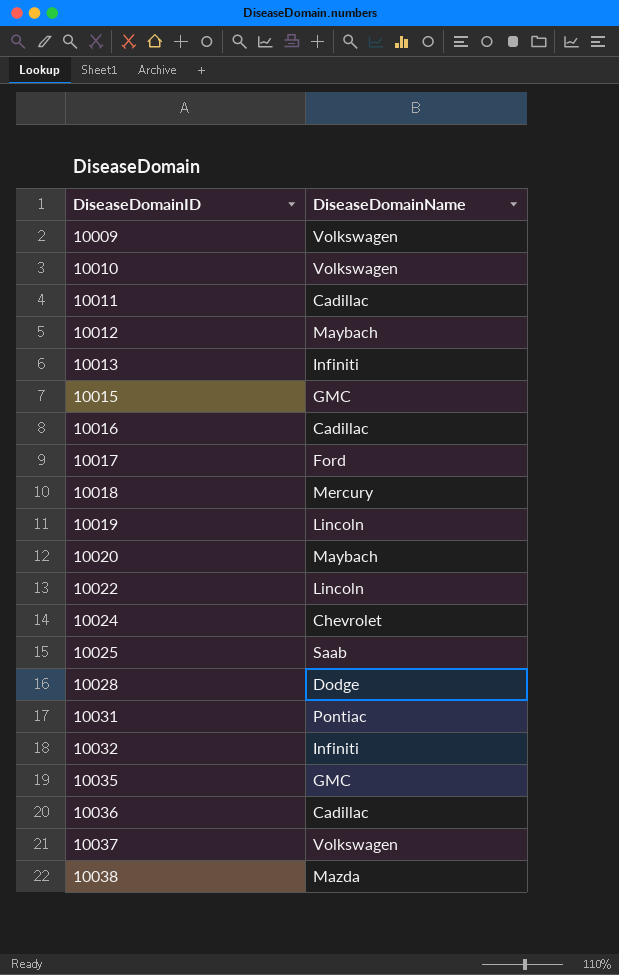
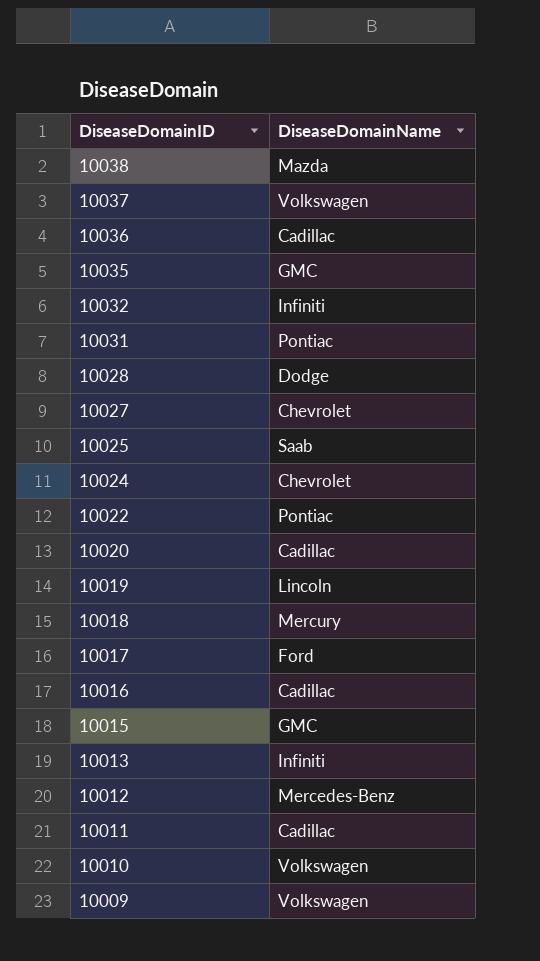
row order: DiseaseDomainID ascending -> DiseaseDomainID descending
row 10027: none -> Chevrolet
10022 | DiseaseDomainName: Lincoln -> Pontiac
10020 | DiseaseDomainName: Maybach -> Cadillac
10012 | DiseaseDomainName: Maybach -> Mercedes-Benz

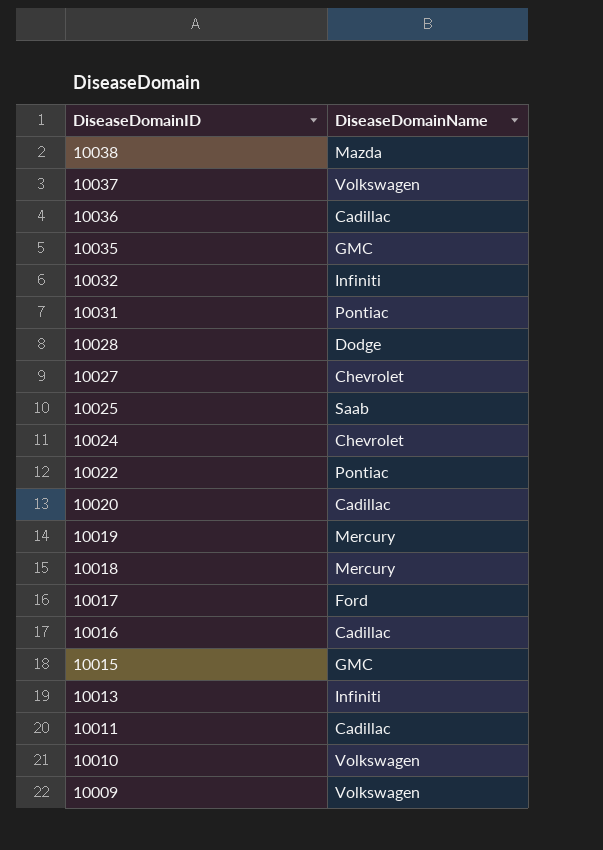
row 10012: Mercedes-Benz -> none
10019 | DiseaseDomainName: Lincoln -> Mercury

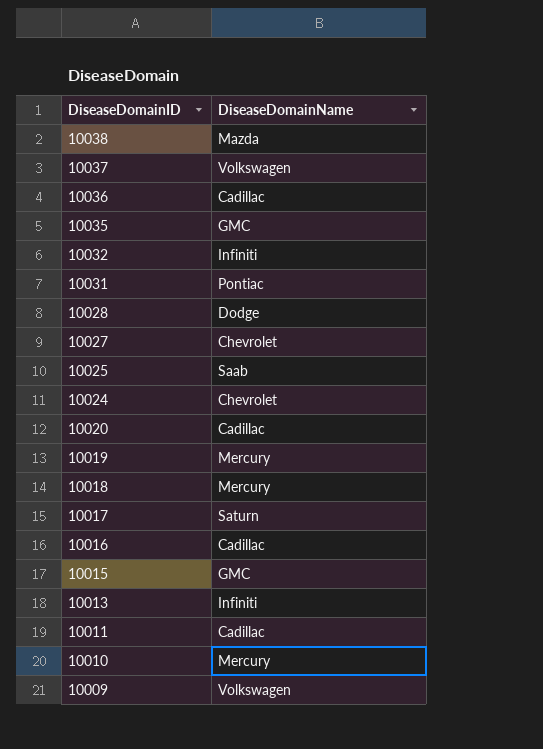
row 10022: Pontiac -> none
10017 | DiseaseDomainName: Ford -> Saturn
10010 | DiseaseDomainName: Volkswagen -> Mercury

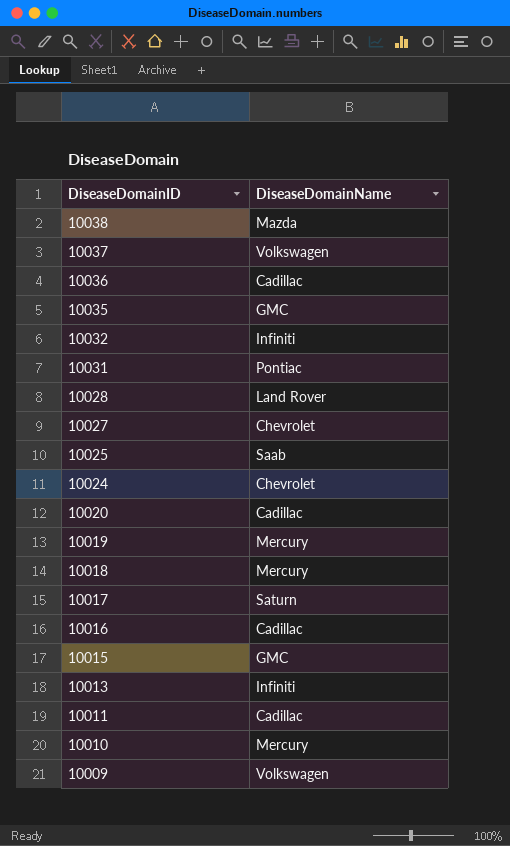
10028 | DiseaseDomainName: Dodge -> Land Rover

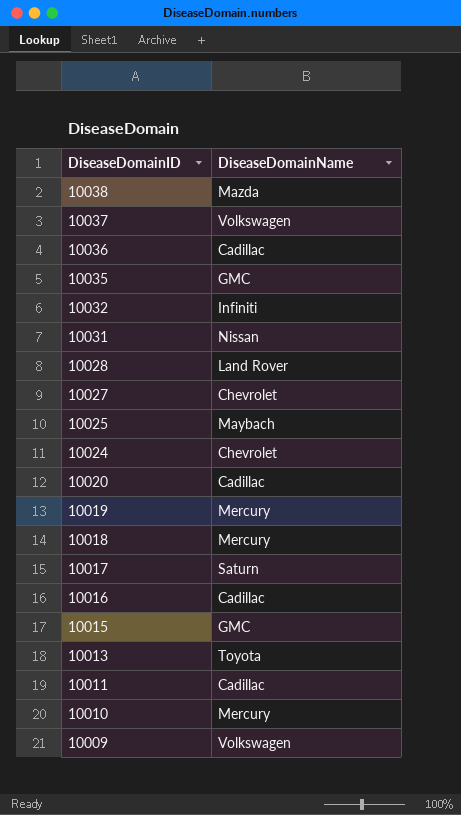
10031 | DiseaseDomainName: Pontiac -> Nissan
10025 | DiseaseDomainName: Saab -> Maybach
10013 | DiseaseDomainName: Infiniti -> Toyota

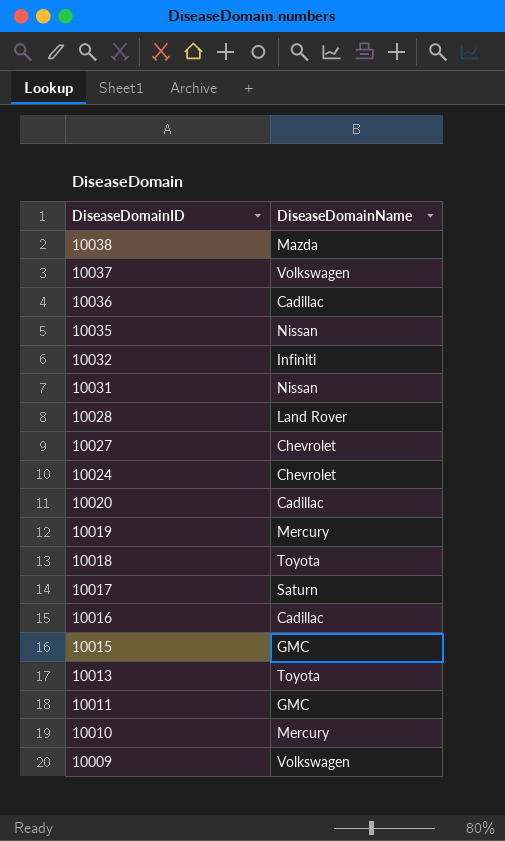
row 10025: Maybach -> none
10035 | DiseaseDomainName: GMC -> Nissan
10018 | DiseaseDomainName: Mercury -> Toyota
10011 | DiseaseDomainName: Cadillac -> GMC

